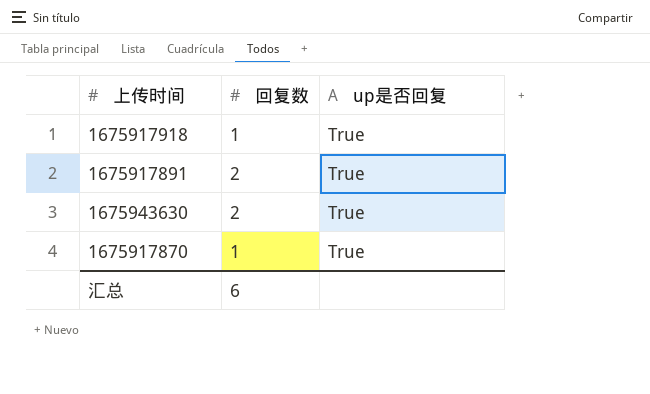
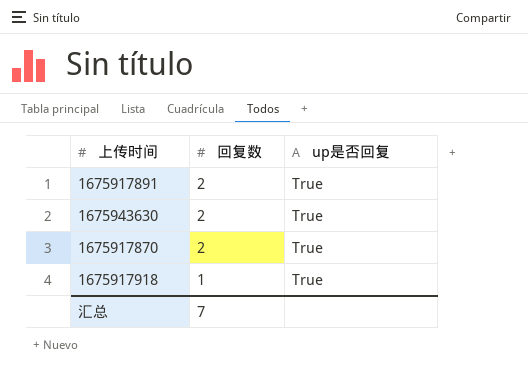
row order: none -> 回复数 descending
1675917870 | 回复数: 1 -> 2
汇总 | 回复数: 6 -> 7

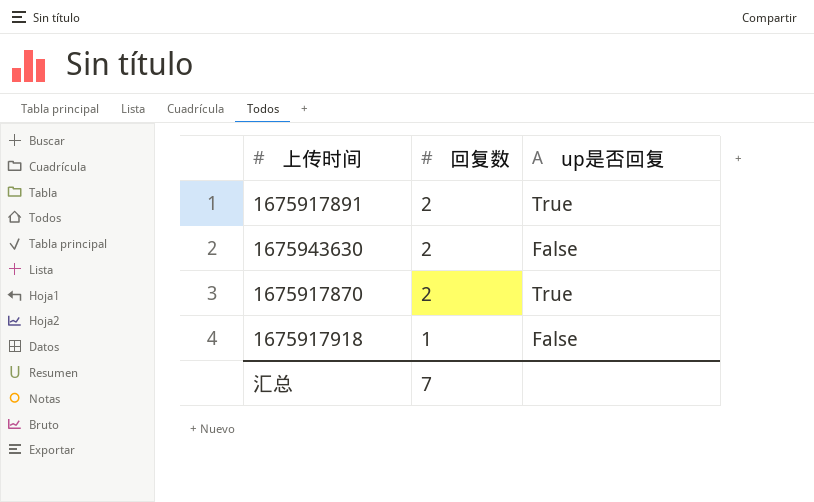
1675943630 | up是否回复: True -> False
1675917918 | up是否回复: True -> False

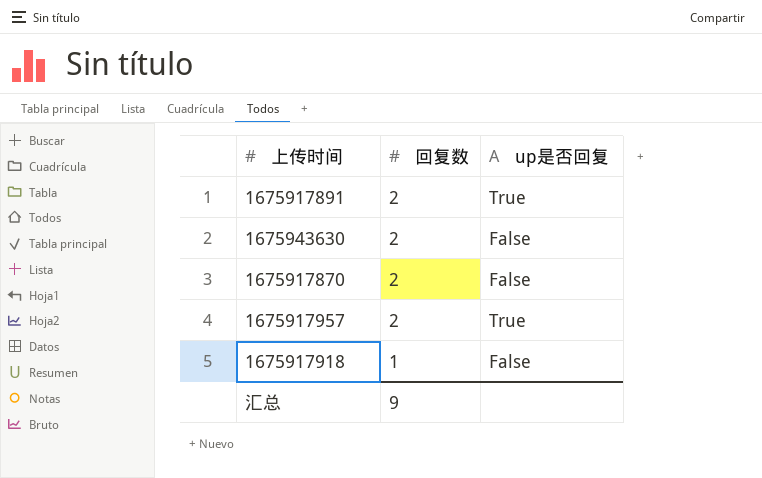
1675917870 | up是否回复: True -> False
row 1675917957: none -> 2 | True
汇总 | 回复数: 7 -> 9

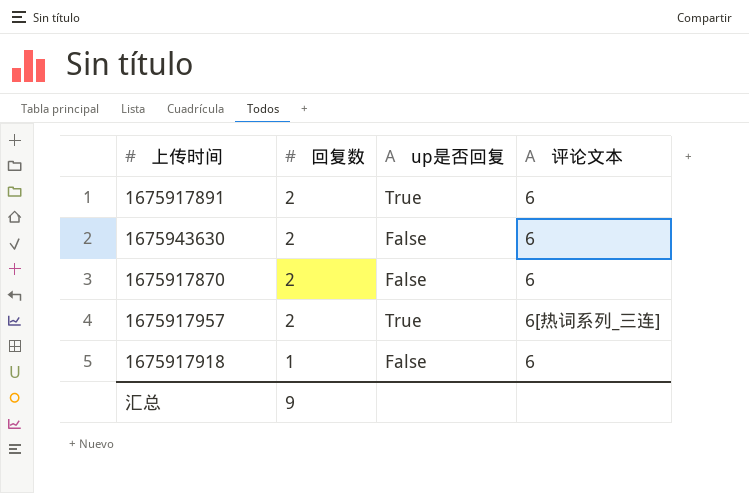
column 评论文本 | position: none -> 4

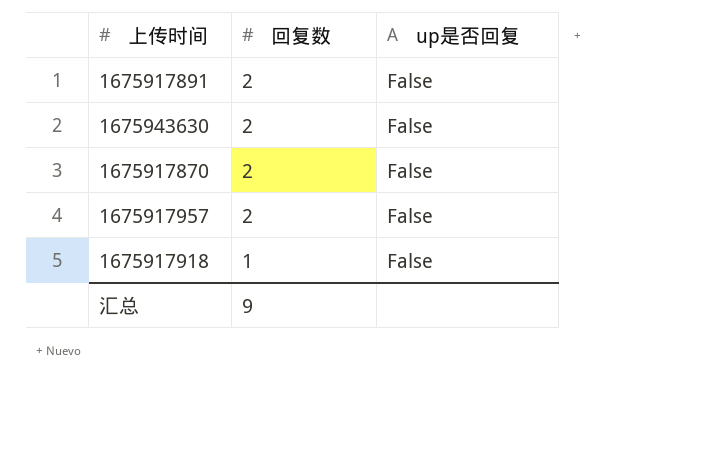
column 评论文本 | position: 4 -> none
1675917891 | up是否回复: True -> False
1675917957 | up是否回复: True -> False

